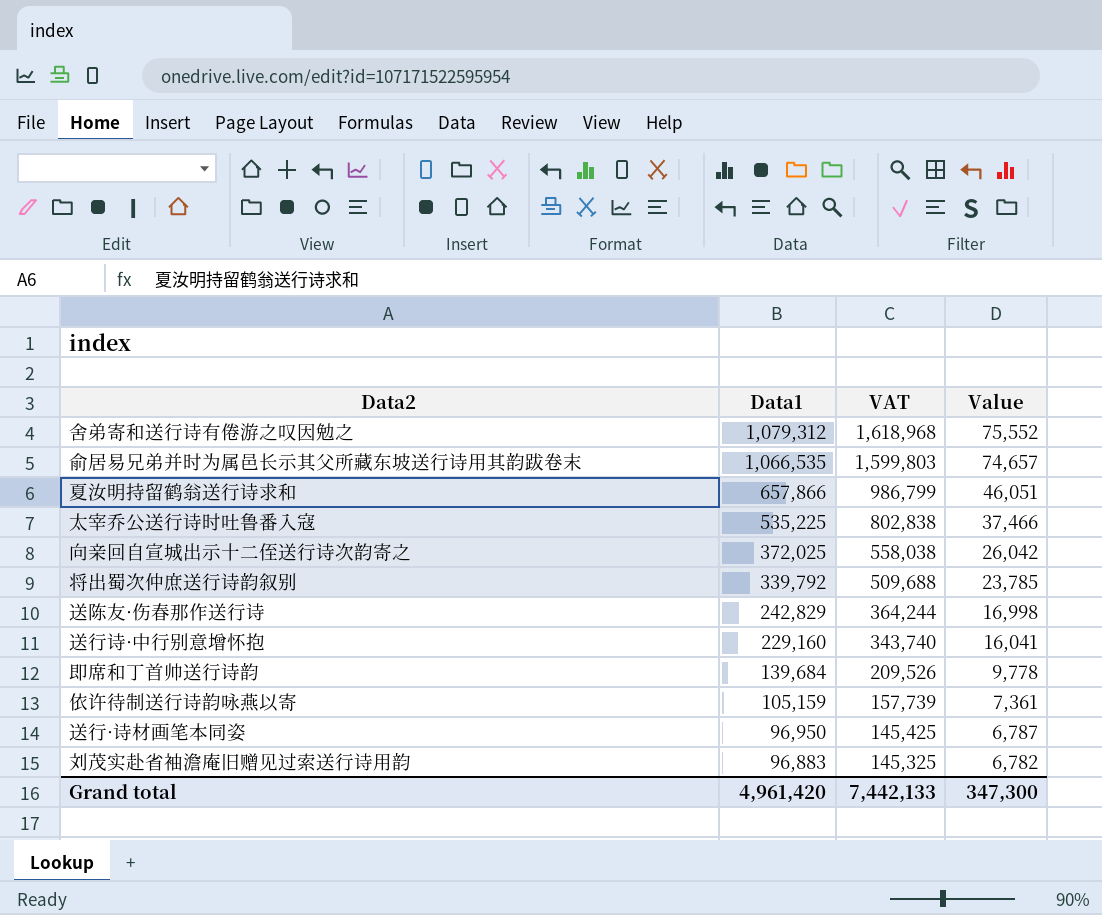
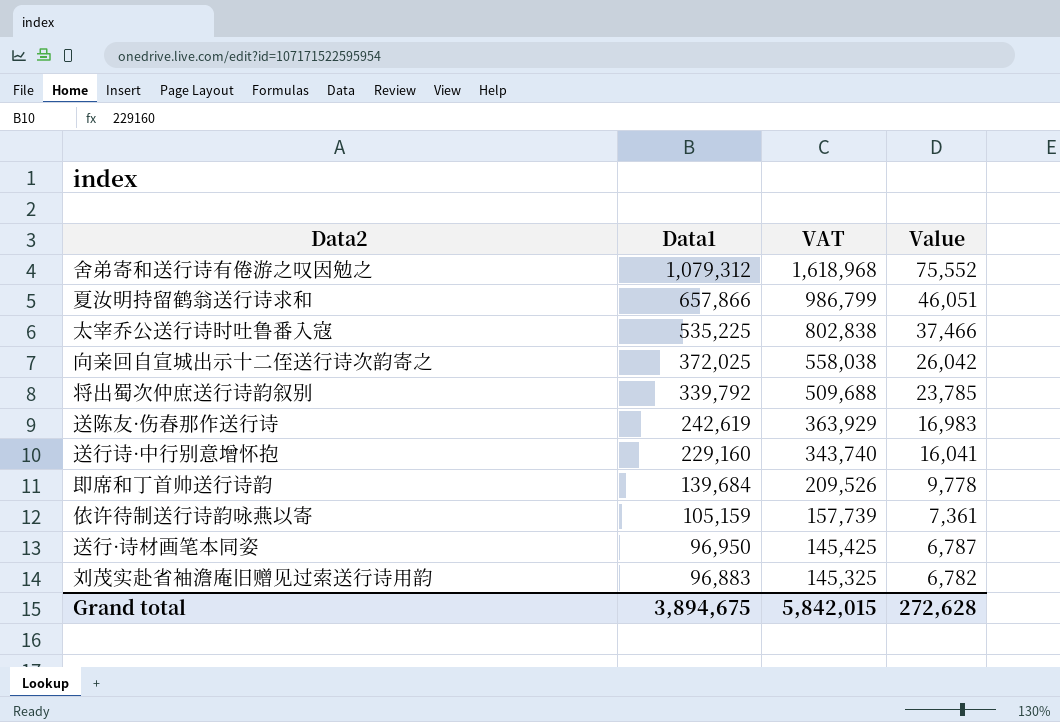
row 俞居易兄弟并时为属邑长示其父所藏东坡送行诗用其韵跋卷末: 1,066,535 | 1,599,803 | 74,657 -> none
送陈友·伤春那作送行诗 | Data1: 242,829 -> 242,619
送陈友·伤春那作送行诗 | VAT: 364,244 -> 363,929
送陈友·伤春那作送行诗 | Value: 16,998 -> 16,983
Grand total | Data1: 4,961,420 -> 3,894,675
Grand total | VAT: 7,442,133 -> 5,842,015
Grand total | Value: 347,300 -> 272,628

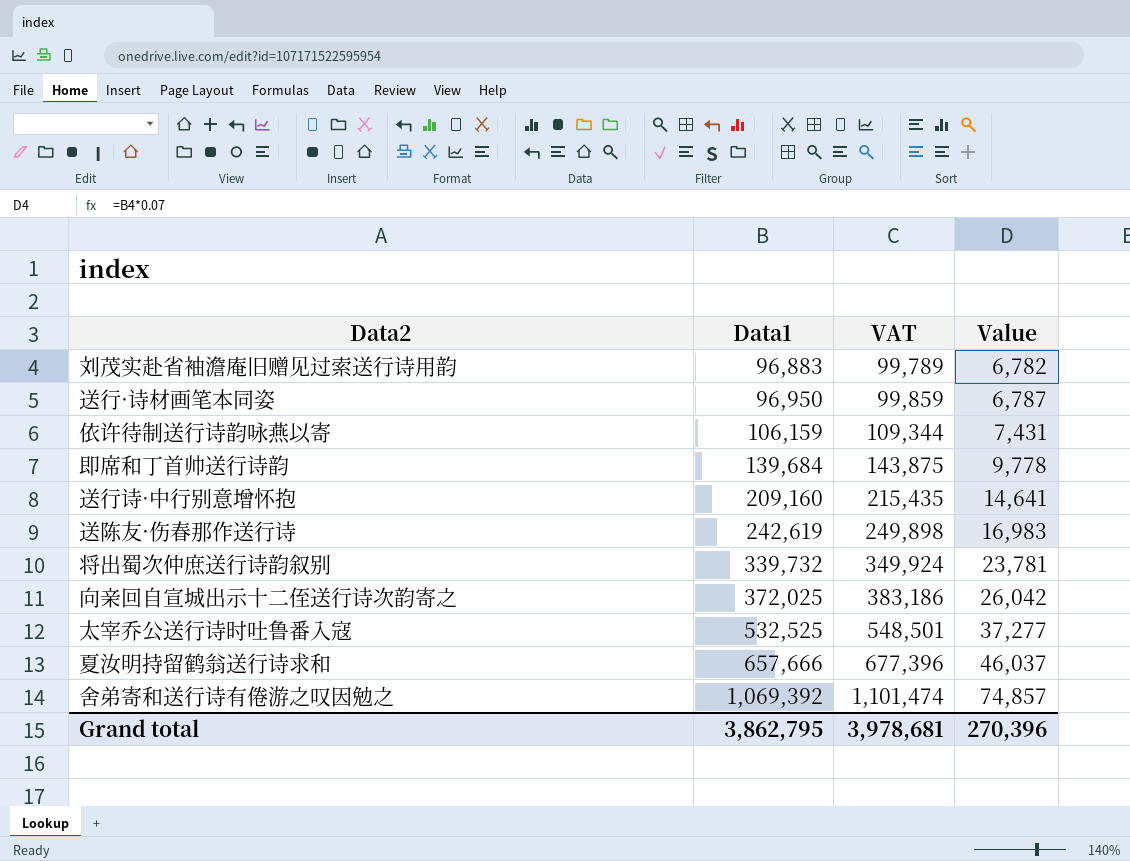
row order: Data1 descending -> Data1 ascending
column VAT | formula: [Data1] * 1.5 -> [Data1] * 1.03
依许待制送行诗韵咏燕以寄 | Data1: 105,159 -> 106,159
依许待制送行诗韵咏燕以寄 | Value: 7,361 -> 7,431
送行诗·中行别意增怀抱 | Data1: 229,160 -> 209,160
送行诗·中行别意增怀抱 | Value: 16,041 -> 14,641
将出蜀次仲庶送行诗韵叙别 | Data1: 339,792 -> 339,732
将出蜀次仲庶送行诗韵叙别 | Value: 23,785 -> 23,781
太宰乔公送行诗时吐鲁番入寇 | Data1: 535,225 -> 532,525
太宰乔公送行诗时吐鲁番入寇 | Value: 37,466 -> 37,277
夏汝明持留鹤翁送行诗求和 | Data1: 657,866 -> 657,666
夏汝明持留鹤翁送行诗求和 | Value: 46,051 -> 46,037
舍弟寄和送行诗有倦游之叹因勉之 | Data1: 1,079,312 -> 1,069,392
舍弟寄和送行诗有倦游之叹因勉之 | Value: 75,552 -> 74,857
Grand total | Data1: 3,894,675 -> 3,862,795
Grand total | VAT: 5,842,015 -> 3,978,681
Grand total | Value: 272,628 -> 270,396

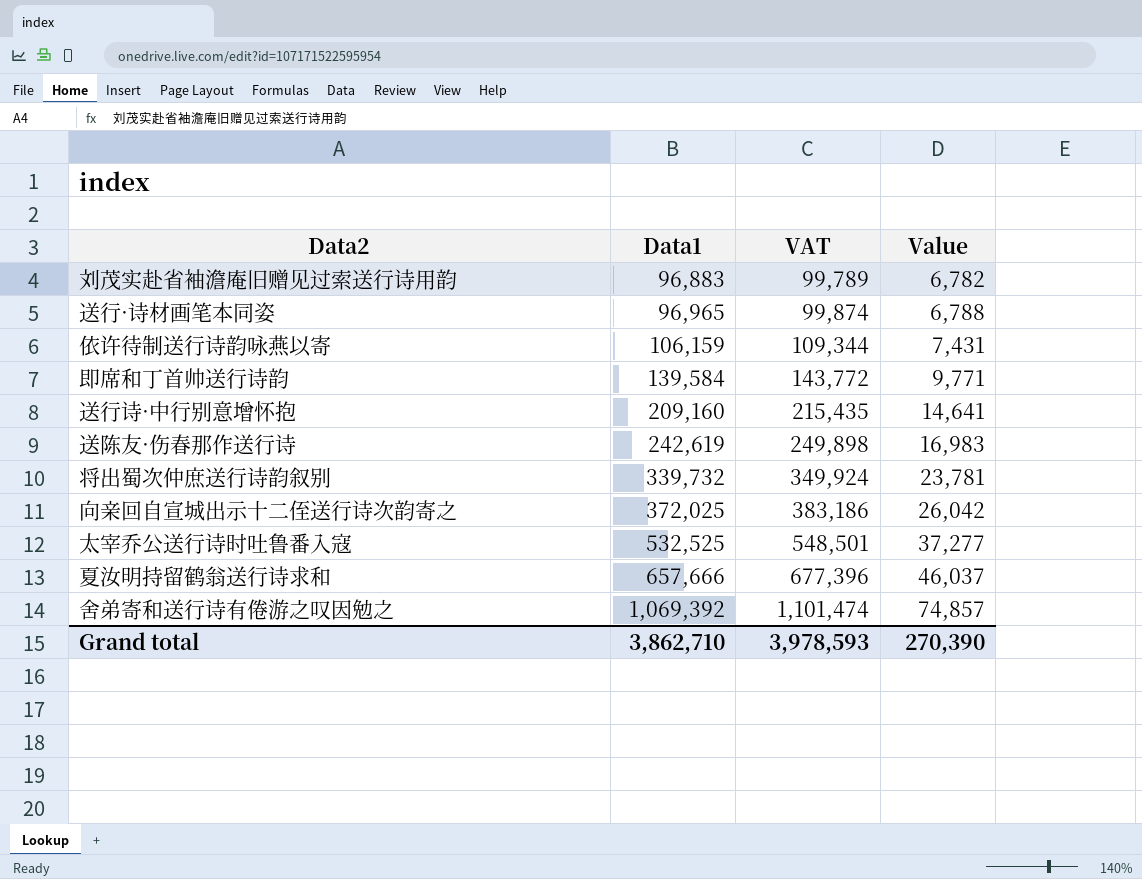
送行·诗材画笔本同姿 | Data1: 96,950 -> 96,965
送行·诗材画笔本同姿 | VAT: 99,859 -> 99,874
送行·诗材画笔本同姿 | Value: 6,787 -> 6,788
即席和丁首帅送行诗韵 | Data1: 139,684 -> 139,584
即席和丁首帅送行诗韵 | VAT: 143,875 -> 143,772
即席和丁首帅送行诗韵 | Value: 9,778 -> 9,771
Grand total | Data1: 3,862,795 -> 3,862,710
Grand total | VAT: 3,978,681 -> 3,978,593
Grand total | Value: 270,396 -> 270,390

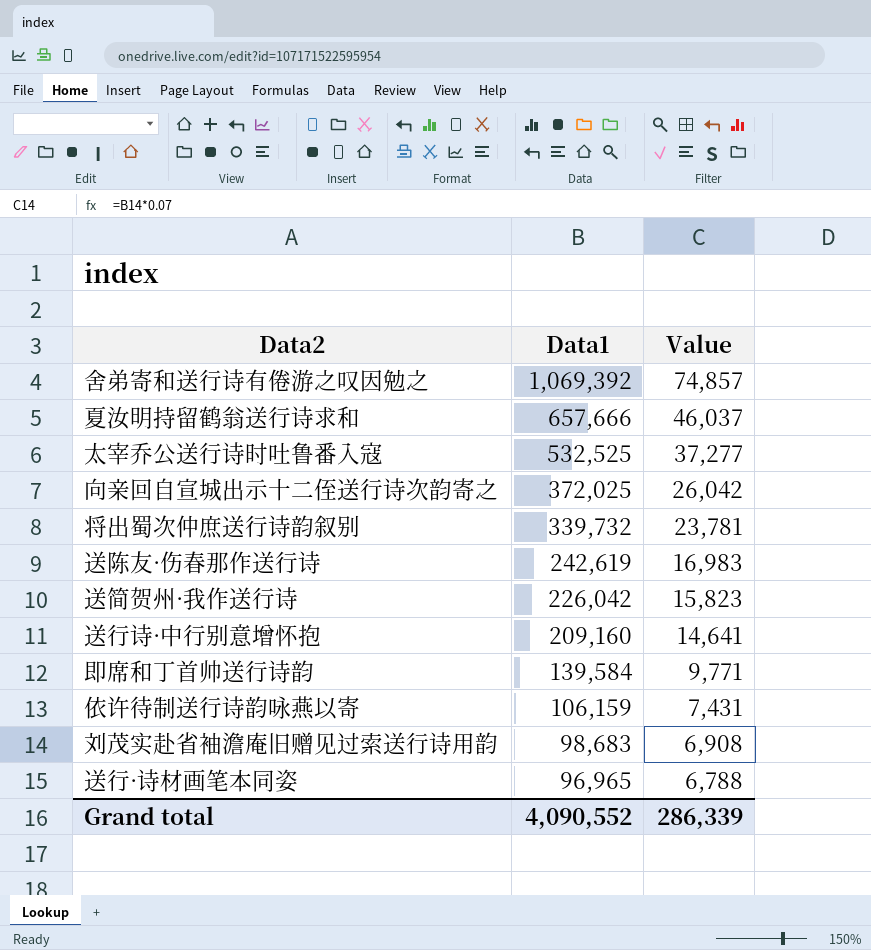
row order: Data1 ascending -> Data1 descending
column VAT | formula: [Data1] * 1.03 -> none
row 送简贺州·我作送行诗: none -> 226,042 | 15,823
刘茂实赴省袖澹庵旧赠见过索送行诗用韵 | Data1: 96,883 -> 98,683
刘茂实赴省袖澹庵旧赠见过索送行诗用韵 | Value: 6,782 -> 6,908
Grand total | Data1: 3,862,710 -> 4,090,552
Grand total | Value: 270,390 -> 286,339

